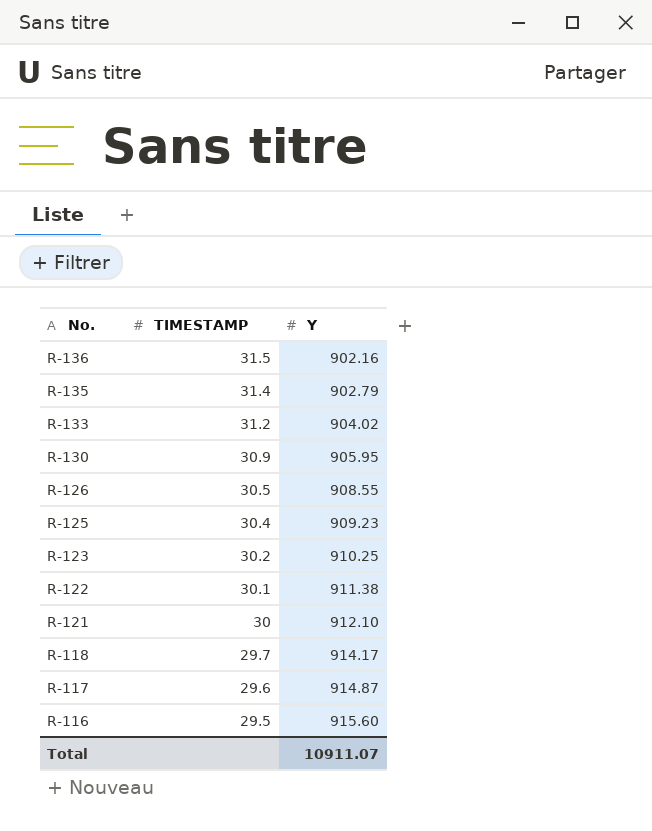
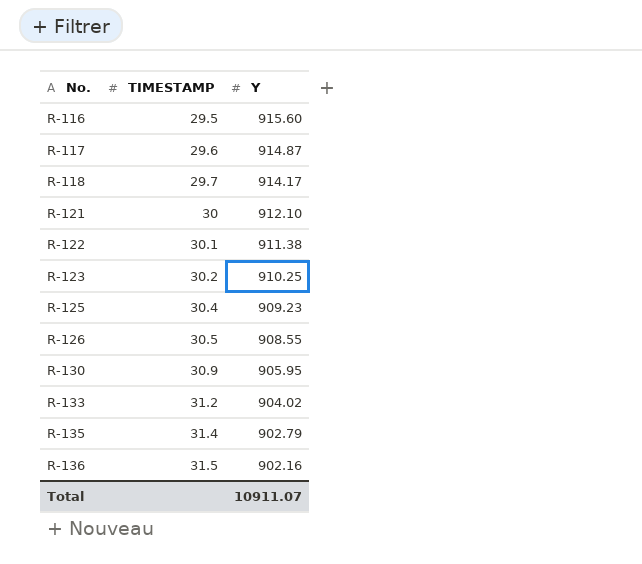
row order: No. descending -> No. ascending

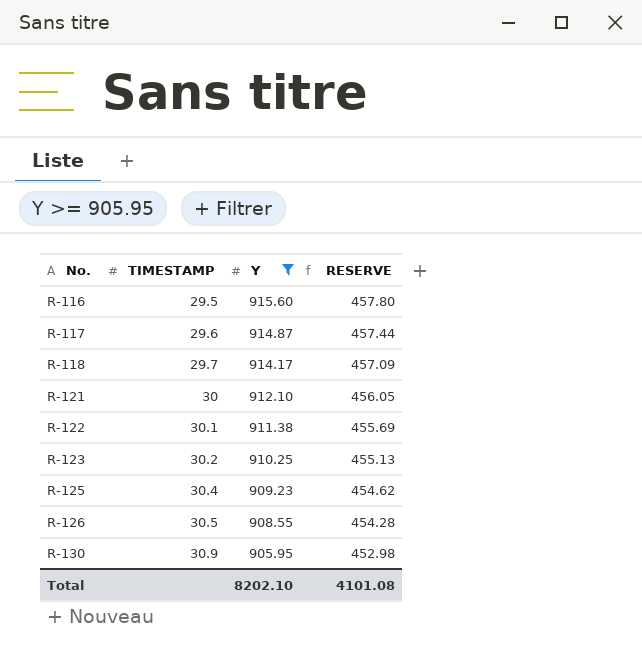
filter: none -> Y >= 905.95
column RESERVE | formula: none -> [Y] * 0.5
Total | Y: 10911.07 -> 8202.10

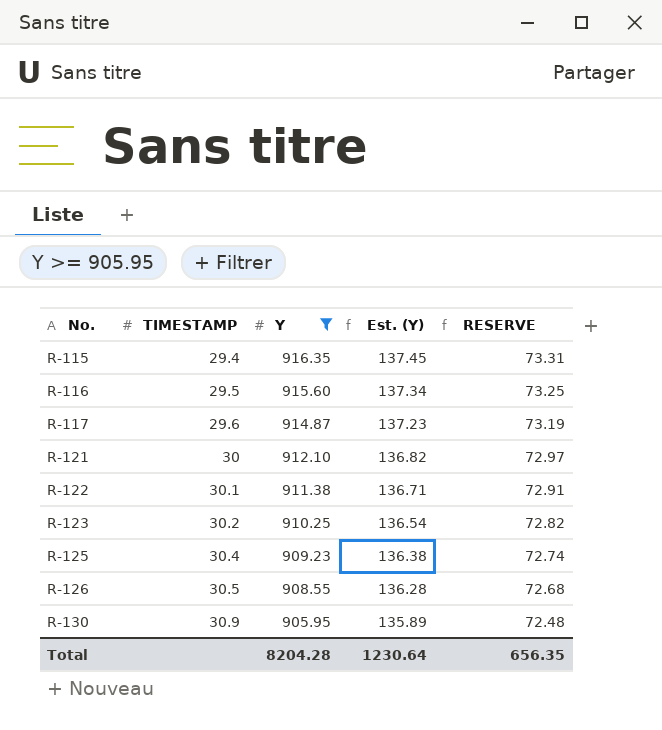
column Est. (Y) | formula: none -> [Y] * 0.15
column RESERVE | formula: [Y] * 0.5 -> [Y] * 0.08
row R-118: 29.7 | 914.17 | 457.09 -> none
row R-115: none -> 29.4 | 916.35 | 137.45 | 73.31
Total | Y: 8202.10 -> 8204.28
Total | RESERVE: 4101.08 -> 656.35

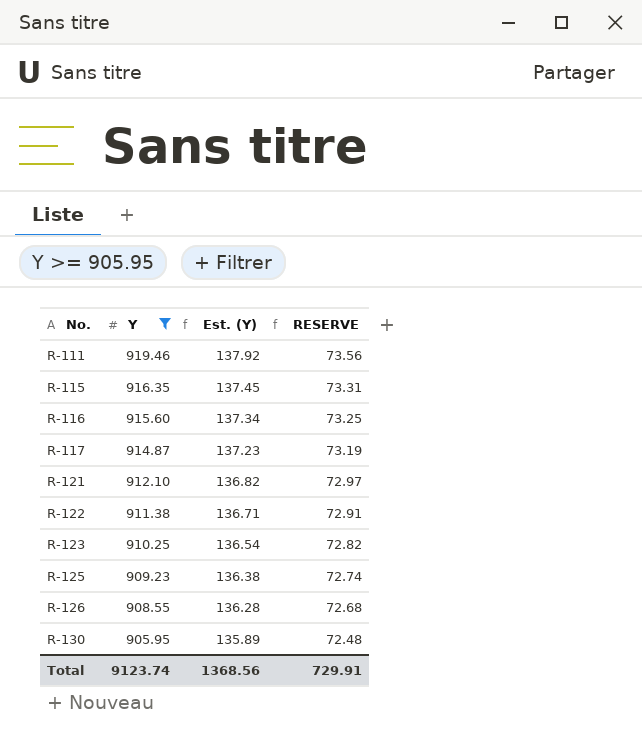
column TIMESTAMP | position: 2 -> none
row R-111: none -> 919.46 | 137.92 | 73.56
Total | Y: 8204.28 -> 9123.74
Total | Est. (Y): 1230.64 -> 1368.56
Total | RESERVE: 656.35 -> 729.91

